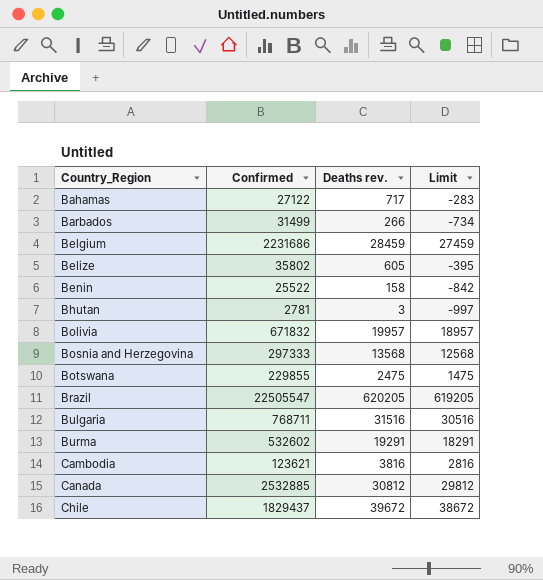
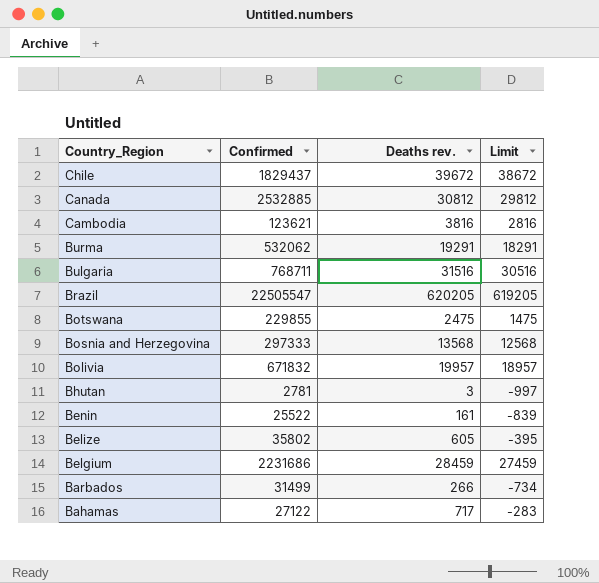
row order: Country_Region ascending -> Country_Region descending
Burma | Confirmed: 532602 -> 532062
Benin | Deaths rev.: 158 -> 161
Benin | Limit: -842 -> -839

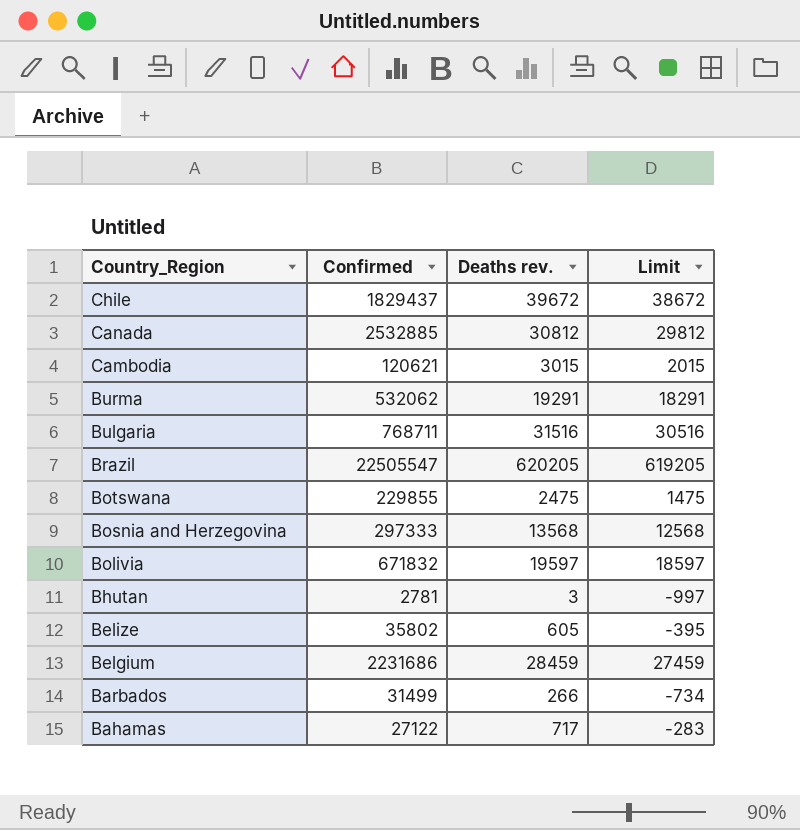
row Benin: 25522 | 161 | -839 -> none
Cambodia | Confirmed: 123621 -> 120621
Cambodia | Deaths rev.: 3816 -> 3015
Cambodia | Limit: 2816 -> 2015
Bolivia | Deaths rev.: 19957 -> 19597
Bolivia | Limit: 18957 -> 18597

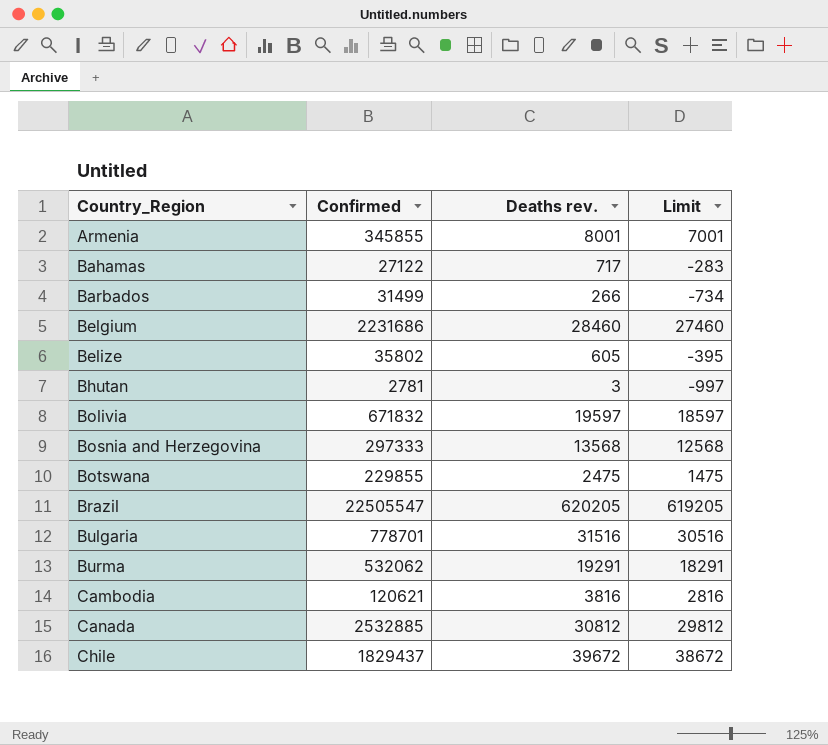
row order: Country_Region descending -> Country_Region ascending
row Armenia: none -> 345855 | 8001 | 7001
Belgium | Deaths rev.: 28459 -> 28460
Belgium | Limit: 27459 -> 27460
Bulgaria | Confirmed: 768711 -> 778701
Cambodia | Deaths rev.: 3015 -> 3816
Cambodia | Limit: 2015 -> 2816

